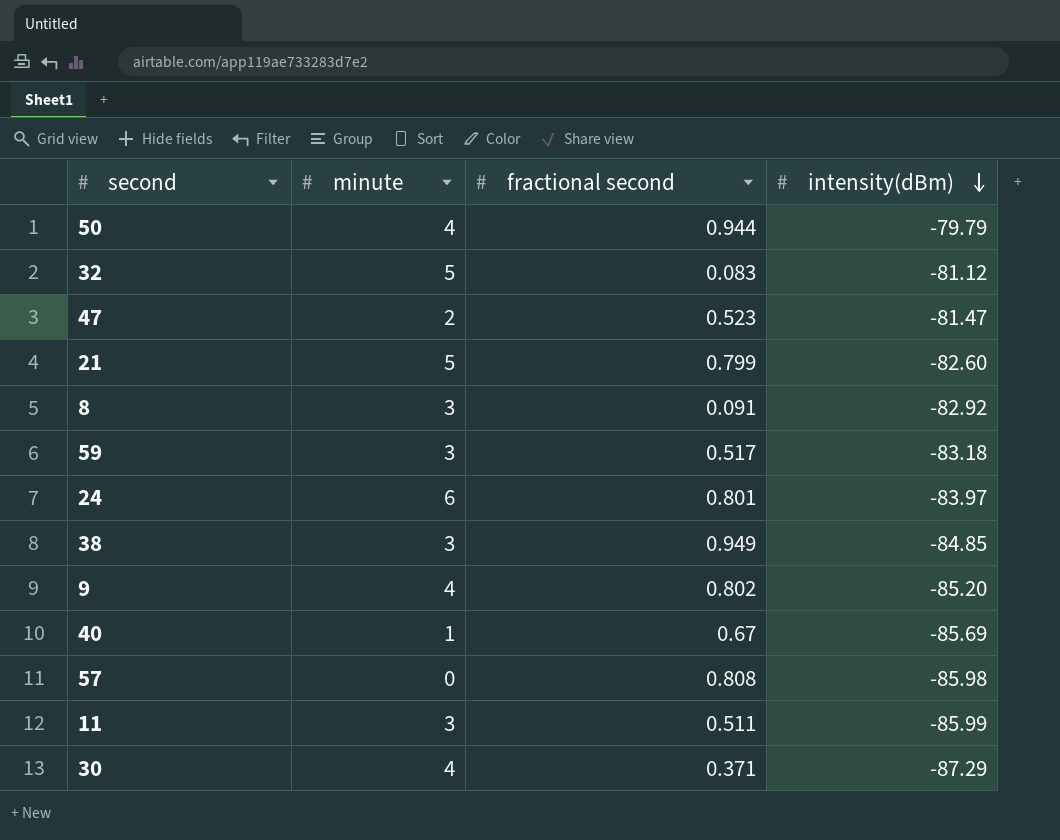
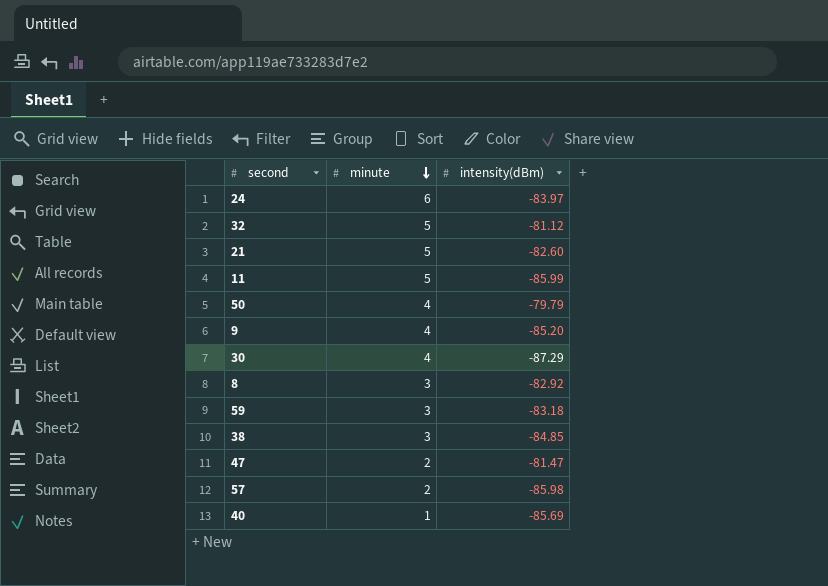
row order: intensity(dBm) descending -> minute descending
column fractional second | position: 3 -> none
11 | minute: 3 -> 5
57 | minute: 0 -> 2

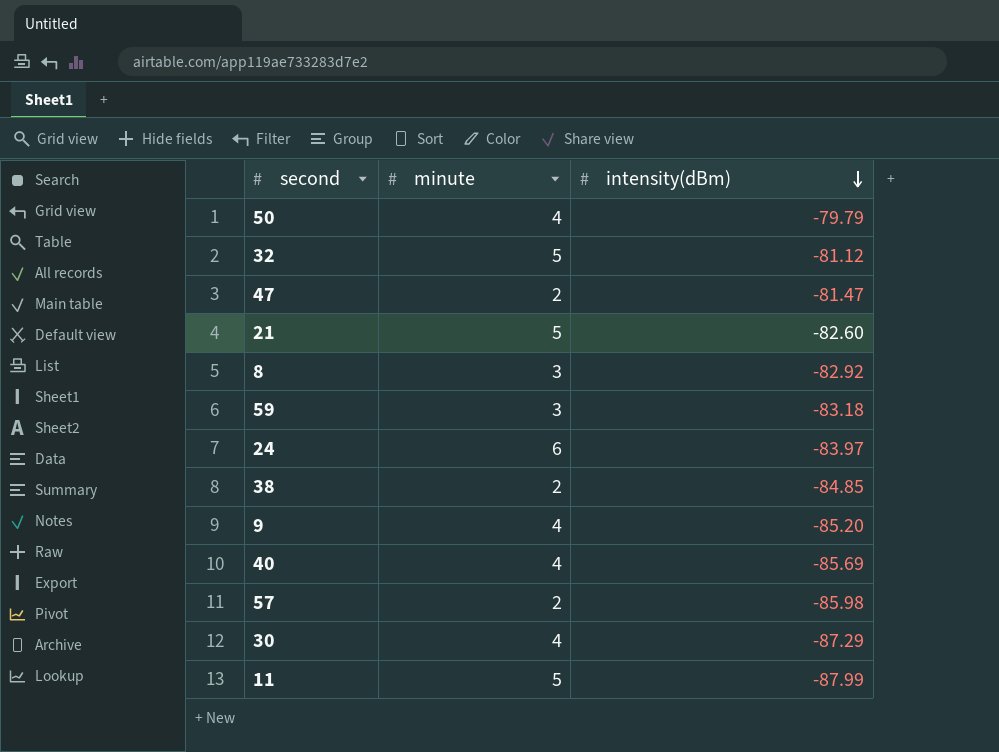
row order: minute descending -> intensity(dBm) descending
38 | minute: 3 -> 2
40 | minute: 1 -> 4
11 | intensity(dBm): -85.99 -> -87.99

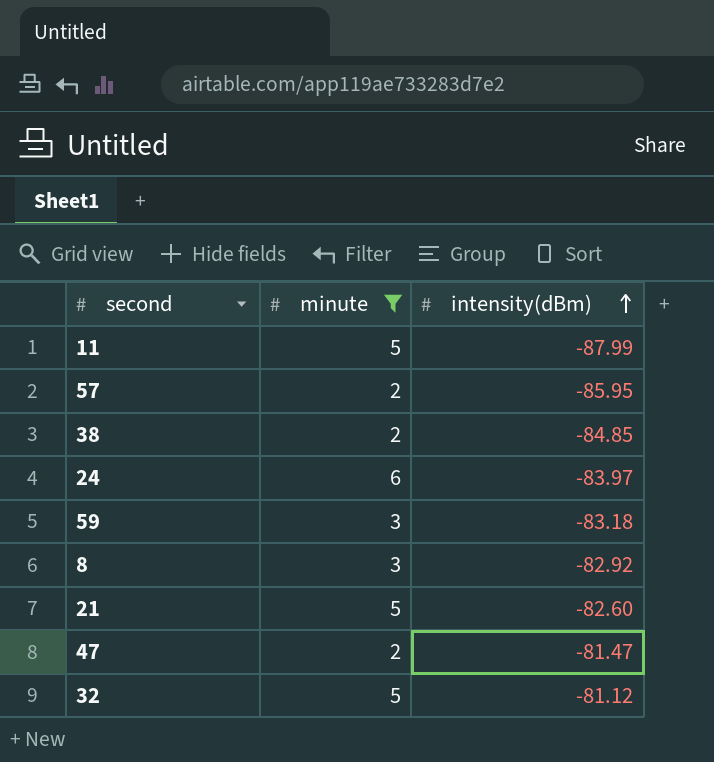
filter: none -> minute != 4
row order: intensity(dBm) descending -> intensity(dBm) ascending
57 | intensity(dBm): -85.98 -> -85.95

